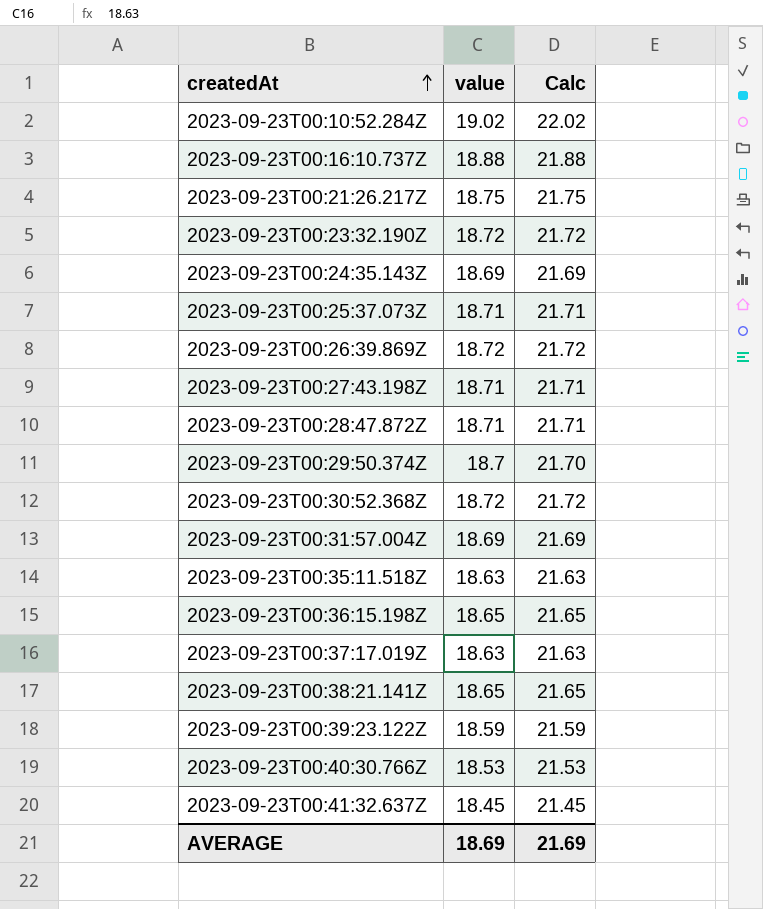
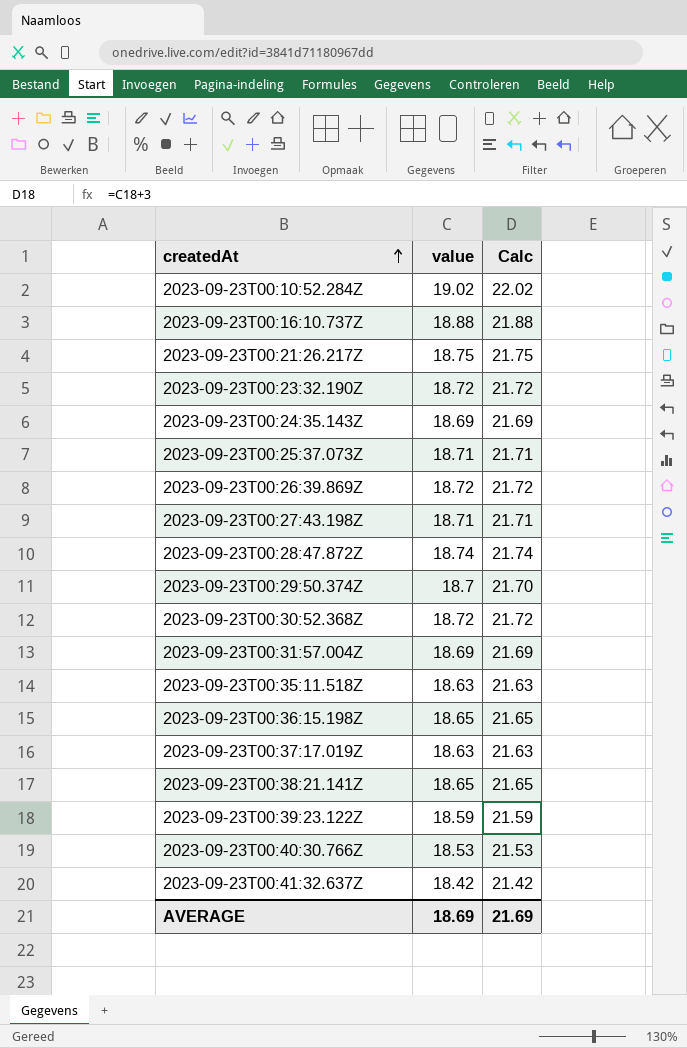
2023-09-23T00:28:47.872Z | value: 18.71 -> 18.74
2023-09-23T00:28:47.872Z | Calc: 21.71 -> 21.74
2023-09-23T00:41:32.637Z | value: 18.45 -> 18.42
2023-09-23T00:41:32.637Z | Calc: 21.45 -> 21.42

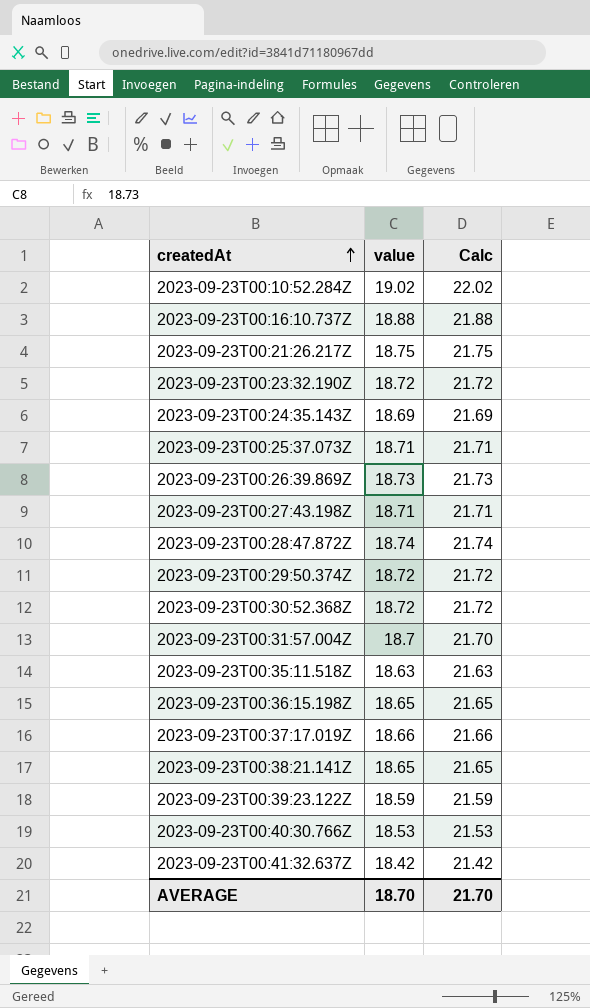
2023-09-23T00:26:39.869Z | value: 18.72 -> 18.73
2023-09-23T00:26:39.869Z | Calc: 21.72 -> 21.73
2023-09-23T00:29:50.374Z | value: 18.7 -> 18.72
2023-09-23T00:29:50.374Z | Calc: 21.70 -> 21.72
2023-09-23T00:31:57.004Z | value: 18.69 -> 18.7
2023-09-23T00:31:57.004Z | Calc: 21.69 -> 21.70
2023-09-23T00:37:17.019Z | value: 18.63 -> 18.66
2023-09-23T00:37:17.019Z | Calc: 21.63 -> 21.66
AVERAGE | value: 18.69 -> 18.70
AVERAGE | Calc: 21.69 -> 21.70

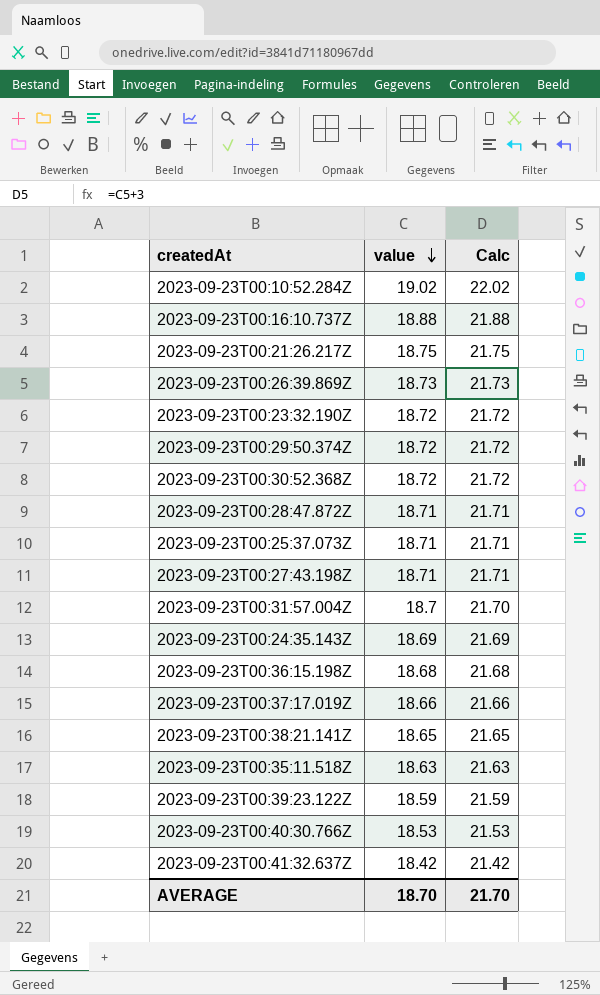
row order: createdAt ascending -> value descending
2023-09-23T00:28:47.872Z | value: 18.74 -> 18.71
2023-09-23T00:28:47.872Z | Calc: 21.74 -> 21.71
2023-09-23T00:36:15.198Z | value: 18.65 -> 18.68
2023-09-23T00:36:15.198Z | Calc: 21.65 -> 21.68

